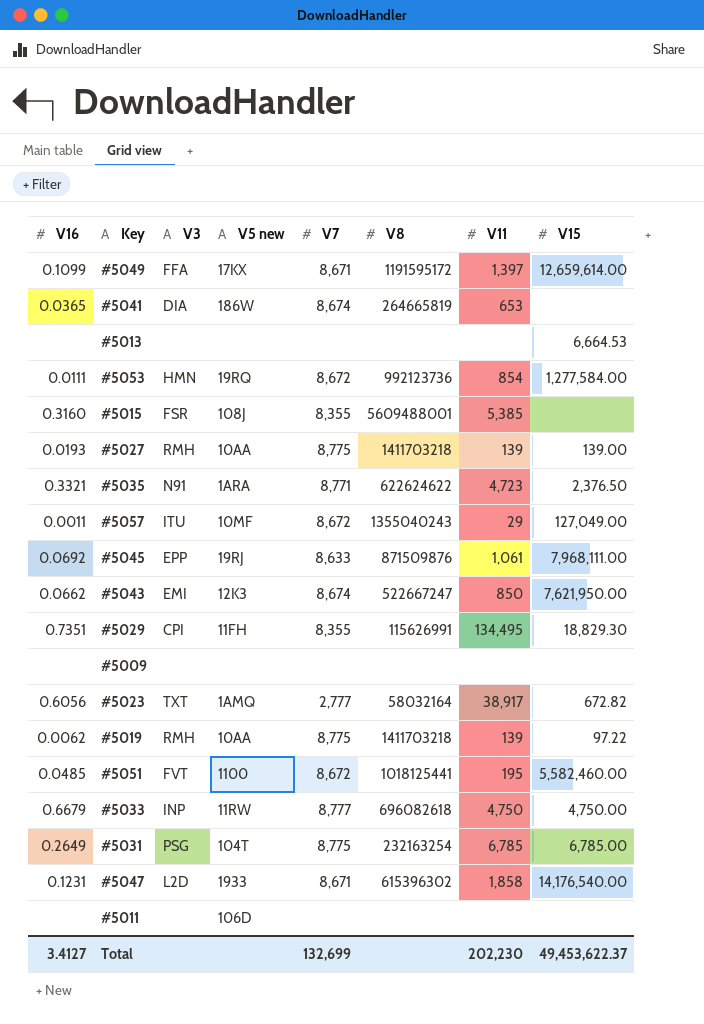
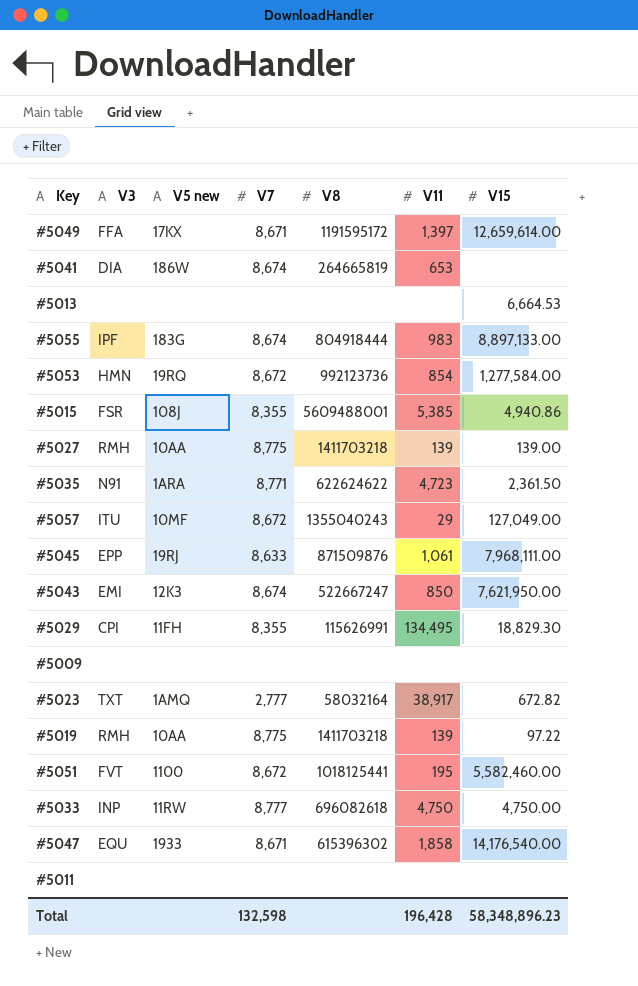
column V16 | position: 1 -> none
row #5031: 0.2649 | PSG | 104T | 8,775 | 232163254 | 6,785 | 6,785.00 -> none
row #5055: none -> IPF | 183G | 8,674 | 804918444 | 983 | 8,897,133.00
#5015 | V15: none -> 4,940.86
#5035 | V15: 2,376.50 -> 2,361.50
#5047 | V3: L2D -> EQU
#5011 | V5 new: 106D -> none
Total | V7: 132,699 -> 132,598
Total | V11: 202,230 -> 196,428
Total | V15: 49,453,622.37 -> 58,348,896.23

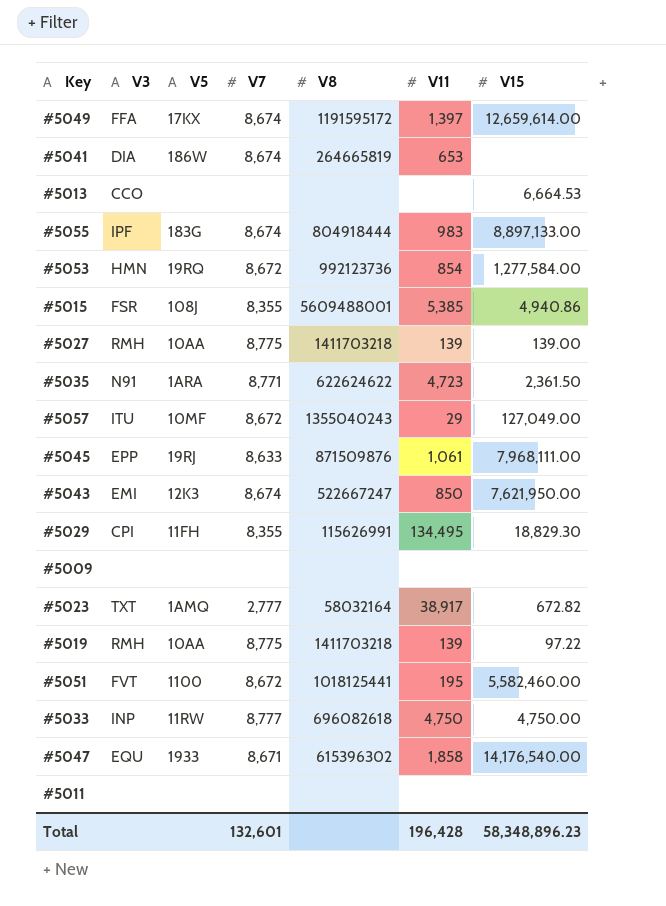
column name: V5 new -> V5
#5049 | V7: 8,671 -> 8,674
#5013 | V3: none -> CCO
Total | V7: 132,598 -> 132,601

